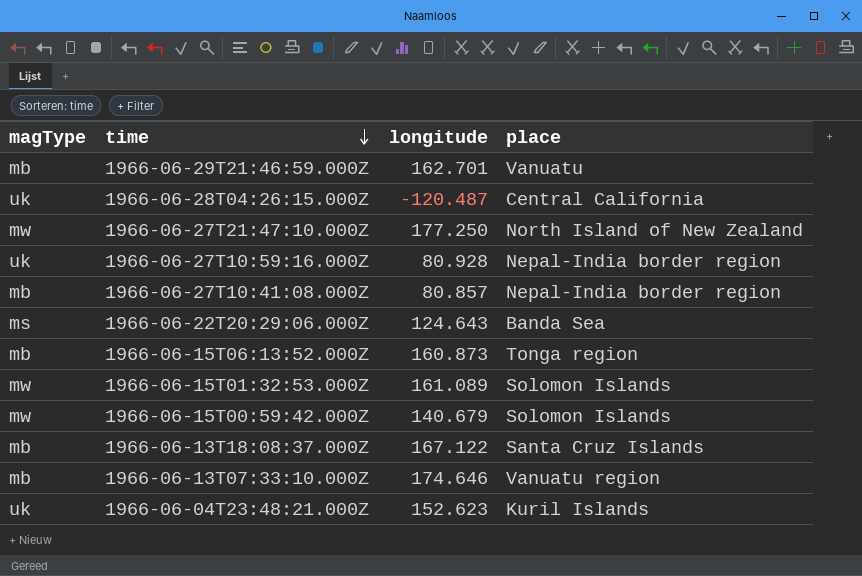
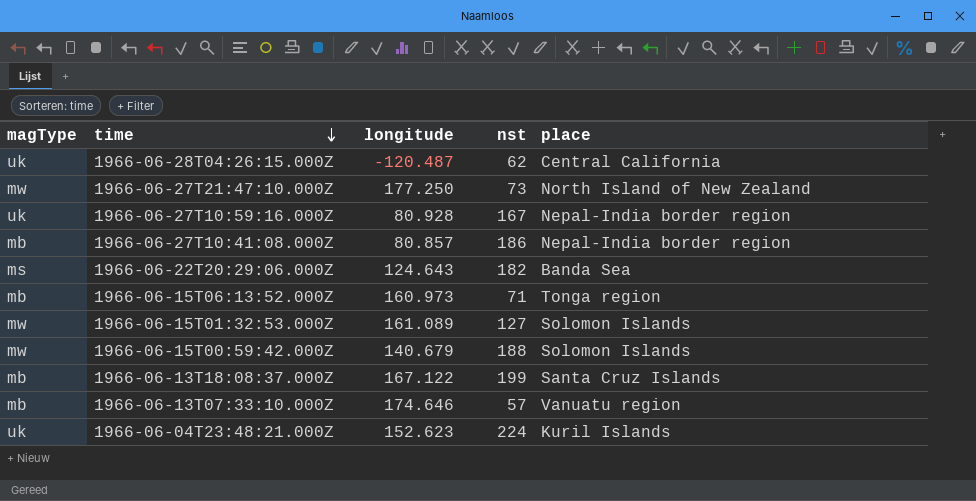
column nst | position: none -> 4
row 1966-06-29T21:46:59.000Z: mb | 162.701 | Vanuatu -> none
1966-06-15T06:13:52.000Z | longitude: 160.873 -> 160.973

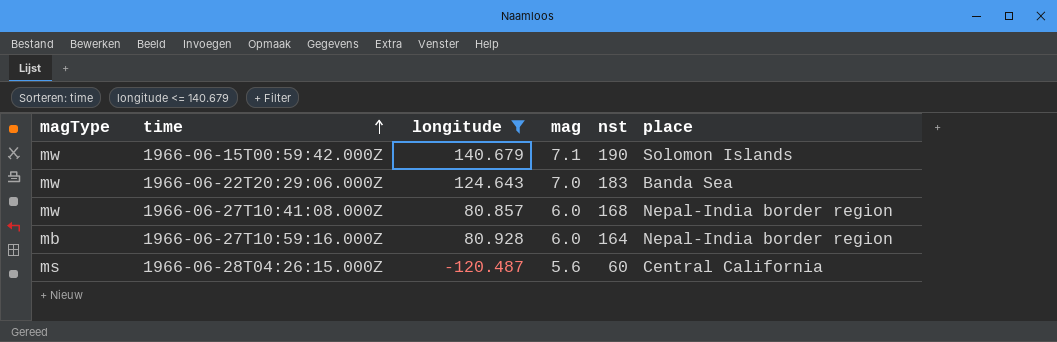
filter: none -> longitude <= 140.679
row order: time descending -> time ascending
column mag | position: none -> 4
1966-06-15T00:59:42.000Z | nst: 188 -> 190
1966-06-22T20:29:06.000Z | magType: ms -> mw
1966-06-22T20:29:06.000Z | nst: 182 -> 183
1966-06-27T10:41:08.000Z | magType: mb -> mw
1966-06-27T10:41:08.000Z | nst: 186 -> 168
1966-06-27T10:59:16.000Z | magType: uk -> mb
1966-06-27T10:59:16.000Z | nst: 167 -> 164
1966-06-28T04:26:15.000Z | magType: uk -> ms
1966-06-28T04:26:15.000Z | nst: 62 -> 60

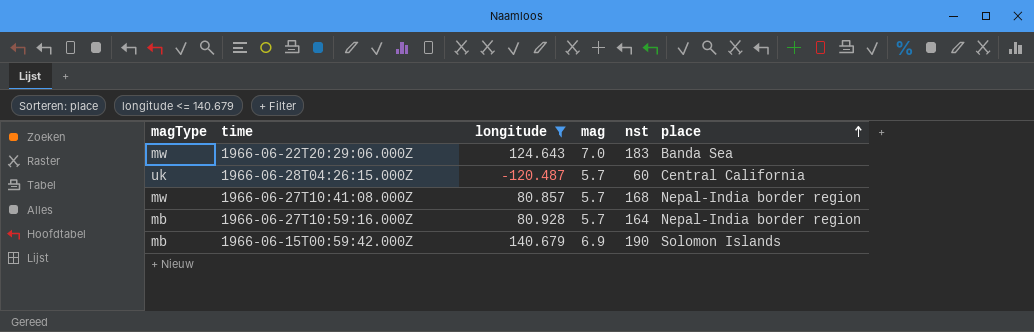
row order: time ascending -> place ascending
1966-06-28T04:26:15.000Z | magType: ms -> uk
1966-06-28T04:26:15.000Z | mag: 5.6 -> 5.7
1966-06-27T10:41:08.000Z | mag: 6.0 -> 5.7
1966-06-27T10:59:16.000Z | mag: 6.0 -> 5.7
1966-06-15T00:59:42.000Z | magType: mw -> mb
1966-06-15T00:59:42.000Z | mag: 7.1 -> 6.9

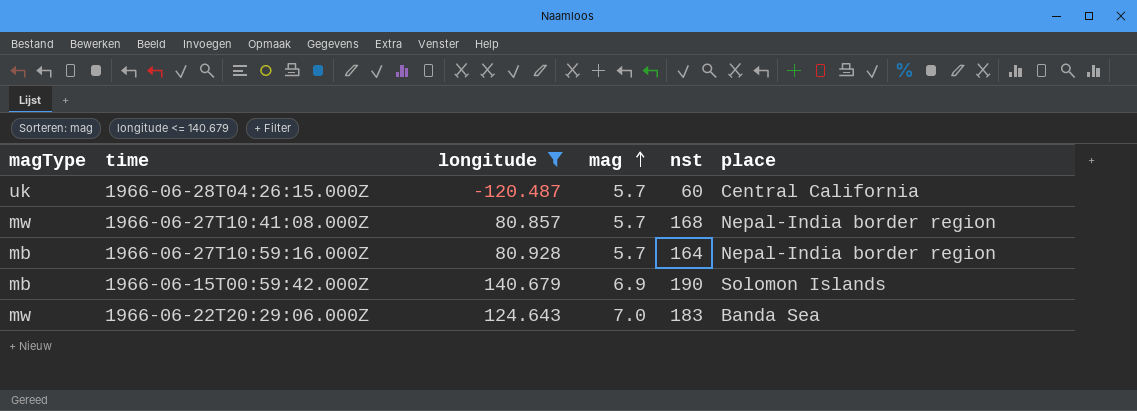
row order: place ascending -> mag ascending

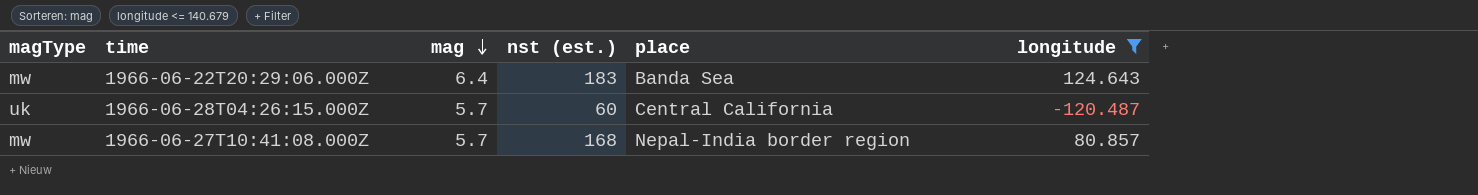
row order: mag ascending -> mag descending
column name: nst -> nst (est.)
column longitude | position: 3 -> 6
row 1966-06-27T10:59:16.000Z: mb | 80.928 | 5.7 | 164 | Nepal-India border region -> none
row 1966-06-15T00:59:42.000Z: mb | 140.679 | 6.9 | 190 | Solomon Islands -> none
1966-06-22T20:29:06.000Z | mag: 7.0 -> 6.4

